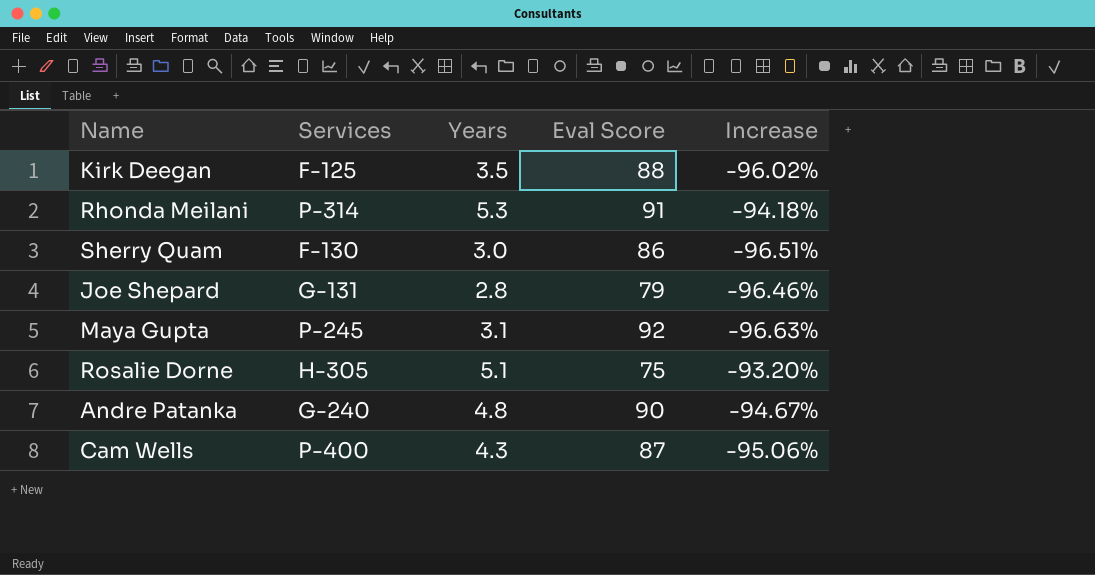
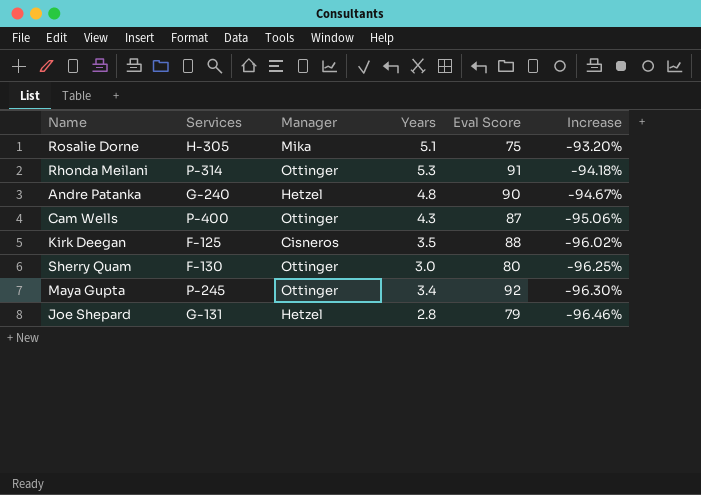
row order: none -> Increase descending
column Manager | position: none -> 3
Sherry Quam | Eval Score: 86 -> 80
Sherry Quam | Increase: -96.51% -> -96.25%
Maya Gupta | Years: 3.1 -> 3.4
Maya Gupta | Increase: -96.63% -> -96.30%

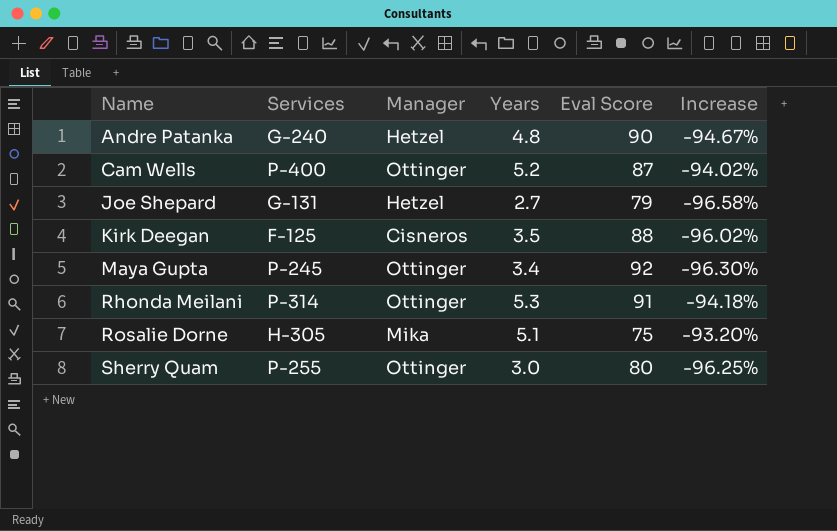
row order: Increase descending -> Name ascending
Cam Wells | Years: 4.3 -> 5.2
Cam Wells | Increase: -95.06% -> -94.02%
Joe Shepard | Years: 2.8 -> 2.7
Joe Shepard | Increase: -96.46% -> -96.58%
Sherry Quam | Services: F-130 -> P-255

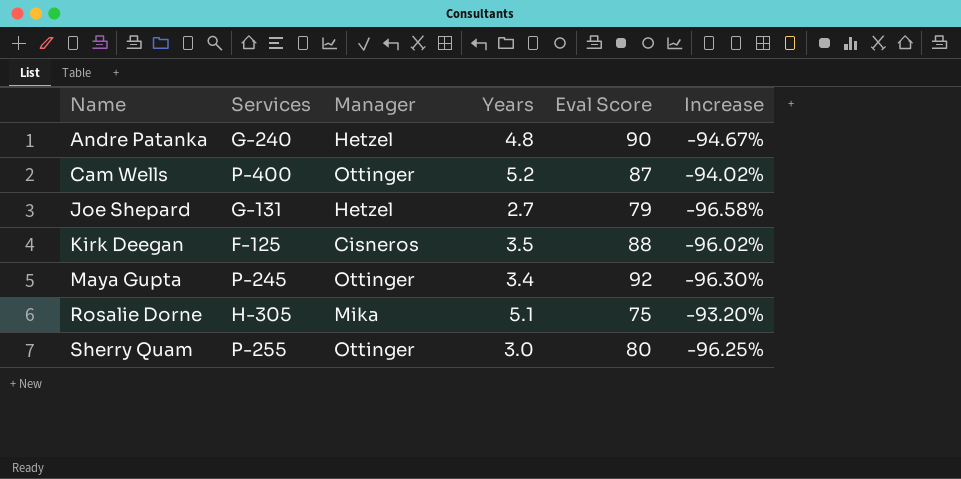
row Rhonda Meilani: P-314 | Ottinger | 5.3 | 91 | -94.18% -> none

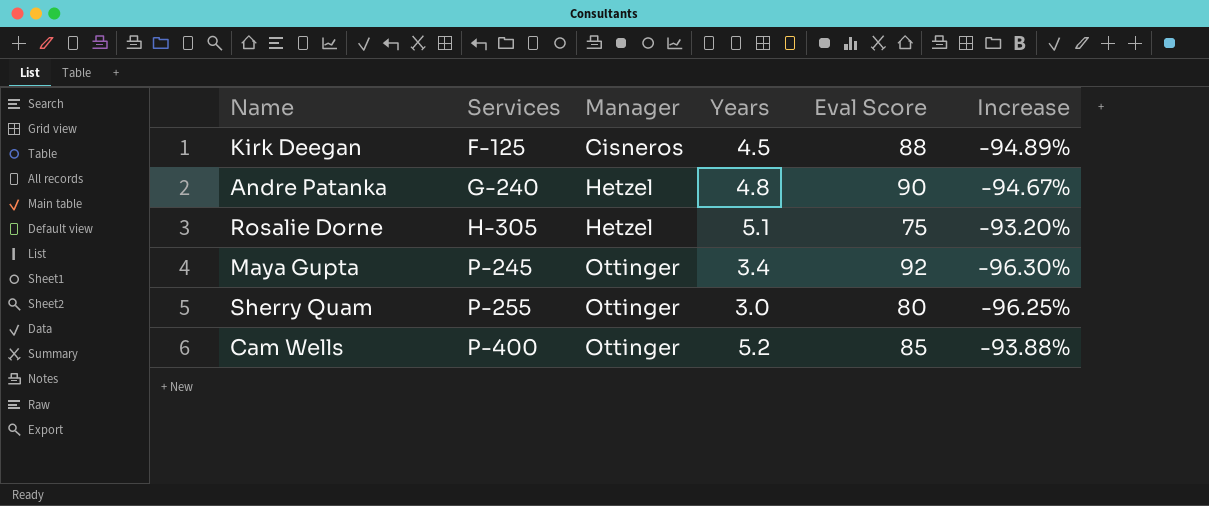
row order: Name ascending -> Services ascending
row Joe Shepard: G-131 | Hetzel | 2.7 | 79 | -96.58% -> none
Kirk Deegan | Years: 3.5 -> 4.5
Kirk Deegan | Increase: -96.02% -> -94.89%
Rosalie Dorne | Manager: Mika -> Hetzel
Cam Wells | Eval Score: 87 -> 85
Cam Wells | Increase: -94.02% -> -93.88%

